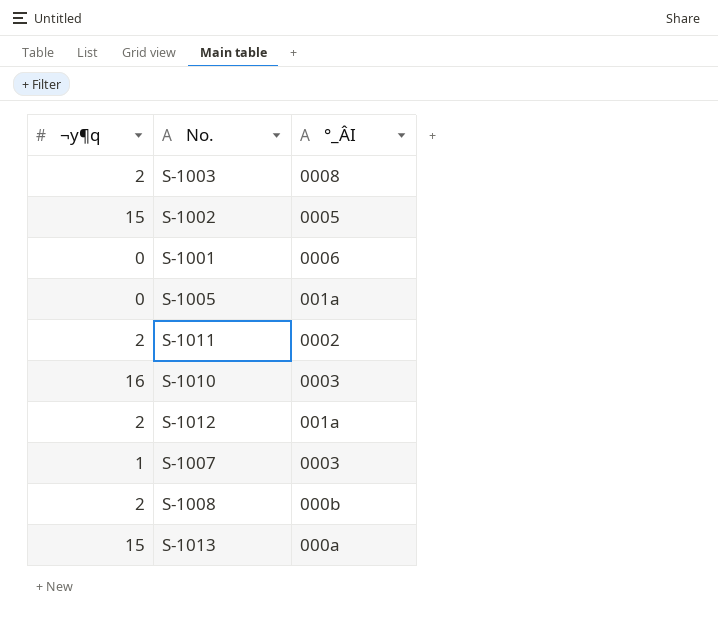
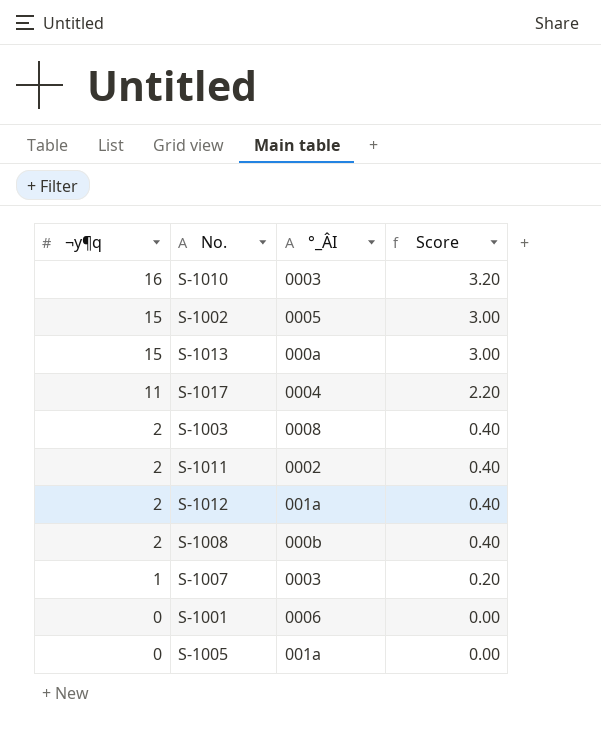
row order: none -> ¬y¶q descending
column Score | formula: none -> [¬y¶q] * 0.2
row S-1017: none -> 11 | 0004 | 2.20

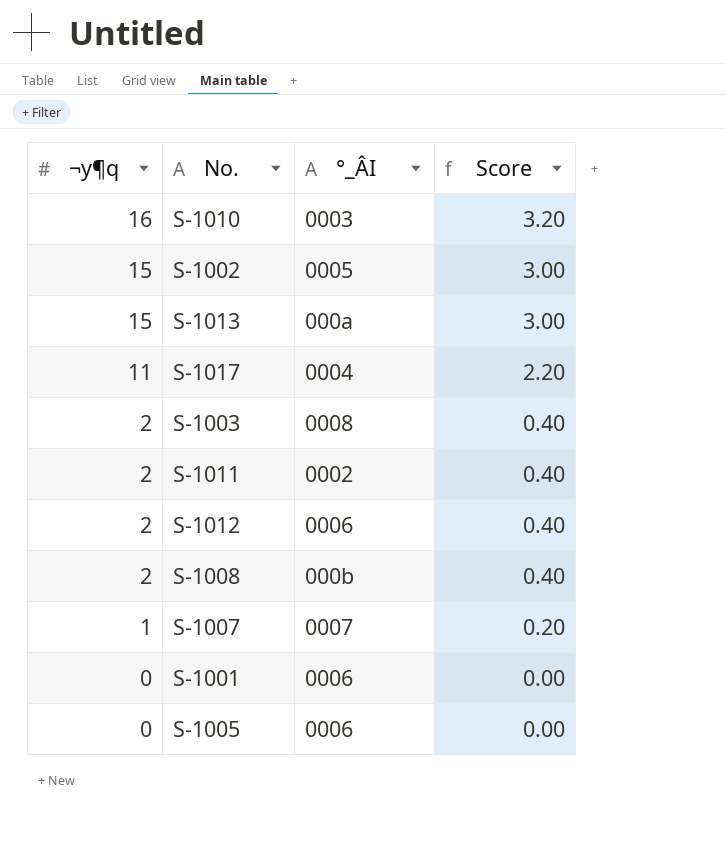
S-1012 | °_ÂI: 001a -> 0006
S-1007 | °_ÂI: 0003 -> 0007
S-1005 | °_ÂI: 001a -> 0006

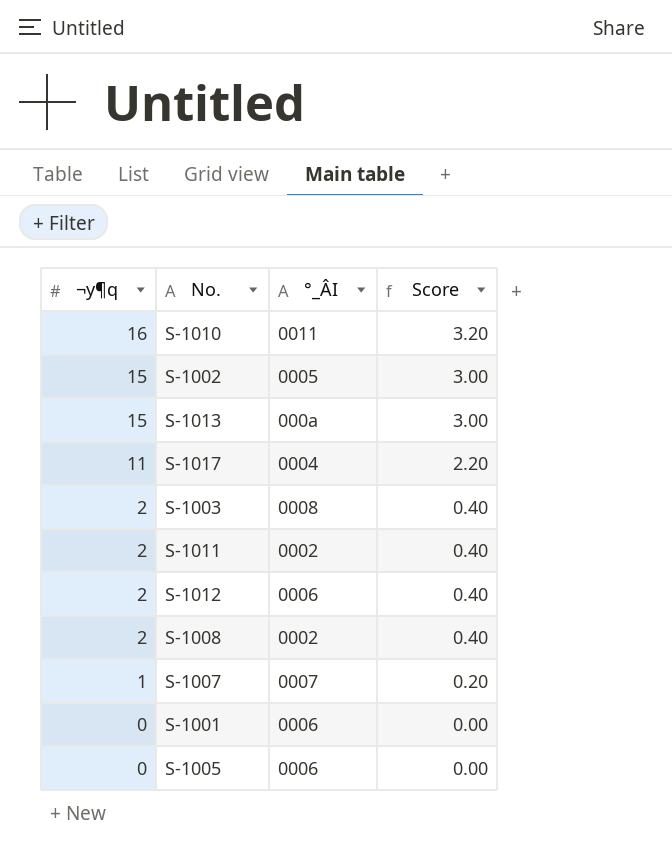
S-1010 | °_ÂI: 0003 -> 0011
S-1008 | °_ÂI: 000b -> 0002

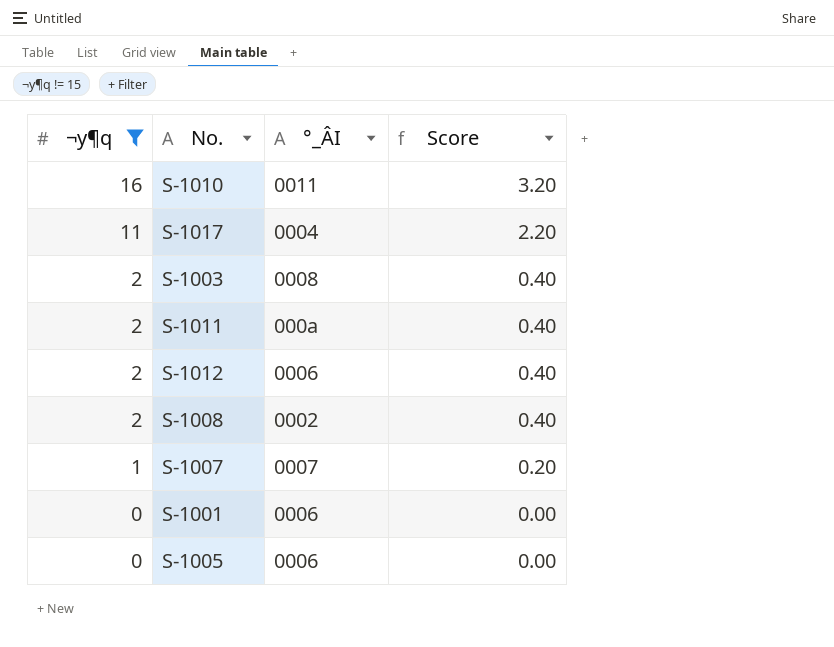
filter: none -> ¬y¶q != 15
S-1011 | °_ÂI: 0002 -> 000a

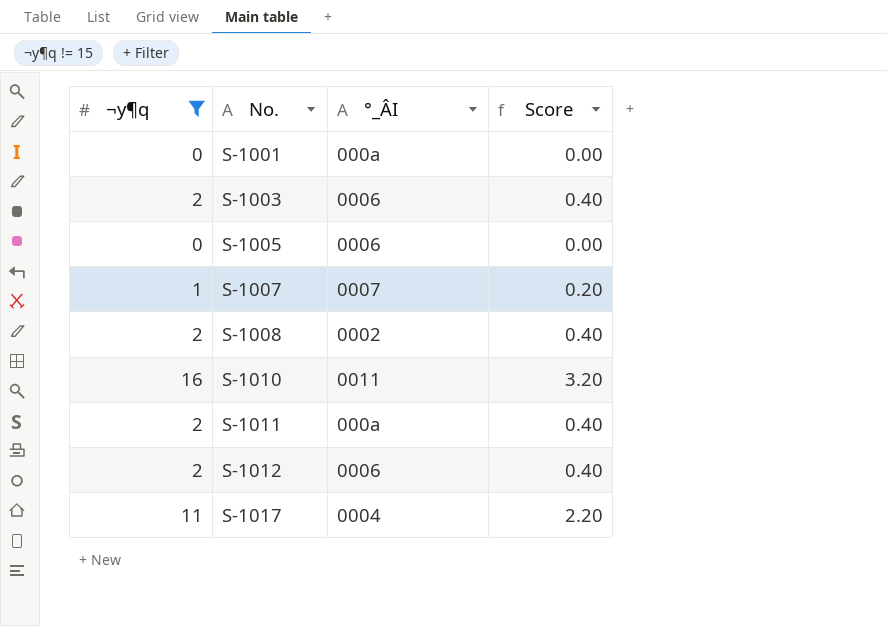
row order: ¬y¶q descending -> No. ascending
S-1001 | °_ÂI: 0006 -> 000a
S-1003 | °_ÂI: 0008 -> 0006

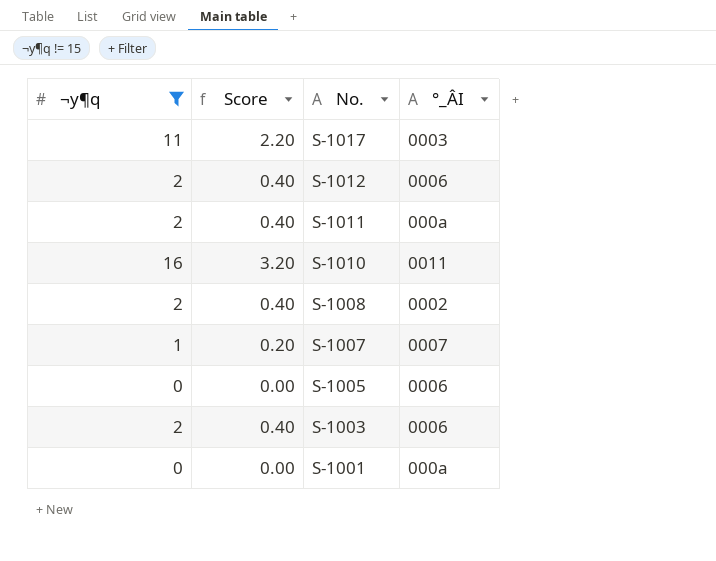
row order: No. ascending -> No. descending
column Score | position: 4 -> 2
S-1017 | °_ÂI: 0004 -> 0003

